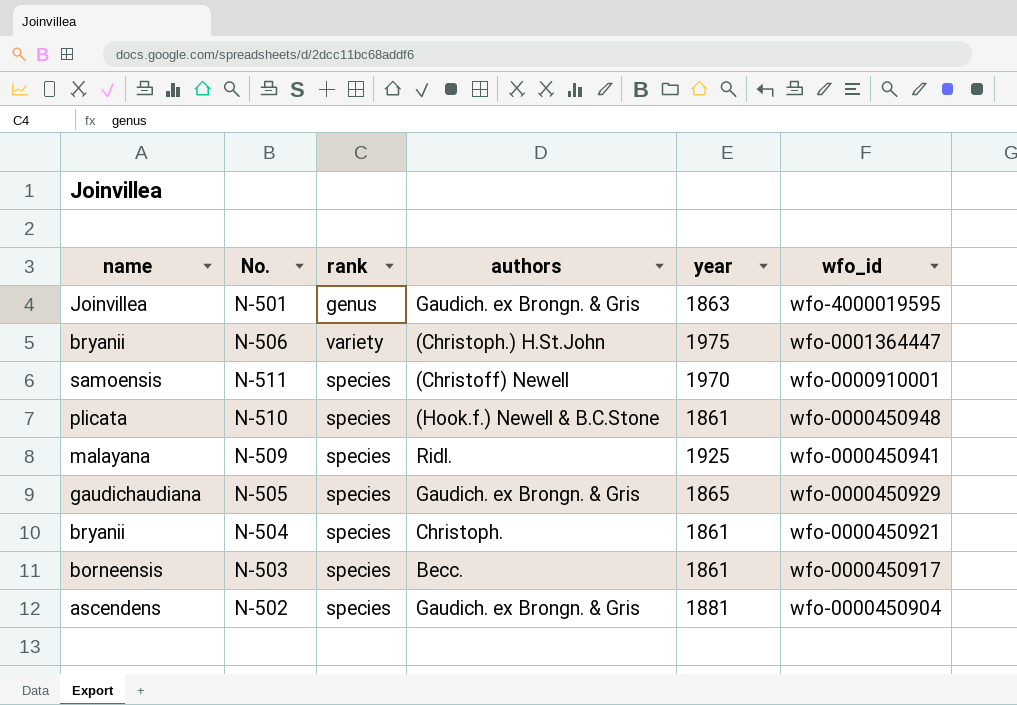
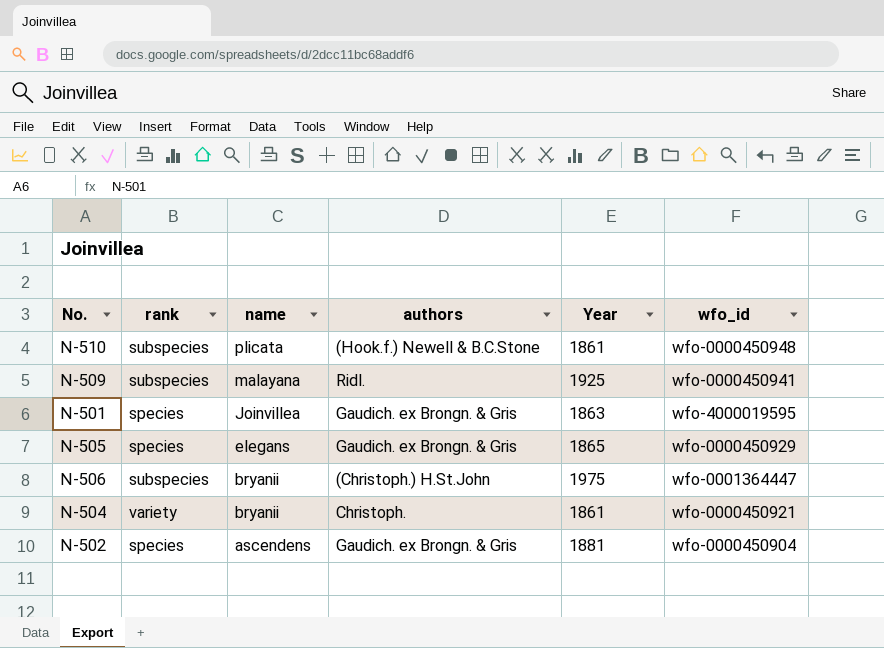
row order: wfo_id descending -> name descending
column name | position: 1 -> 3
column name: year -> Year
row N-511: samoensis | species | (Christoff) Newell | 1970 | wfo-0000910001 -> none
row N-503: borneensis | species | Becc. | 1861 | wfo-0000450917 -> none
N-510 | rank: species -> subspecies
N-509 | rank: species -> subspecies
N-501 | rank: genus -> species
N-505 | name: gaudichaudiana -> elegans
N-506 | rank: variety -> subspecies
N-504 | rank: species -> variety

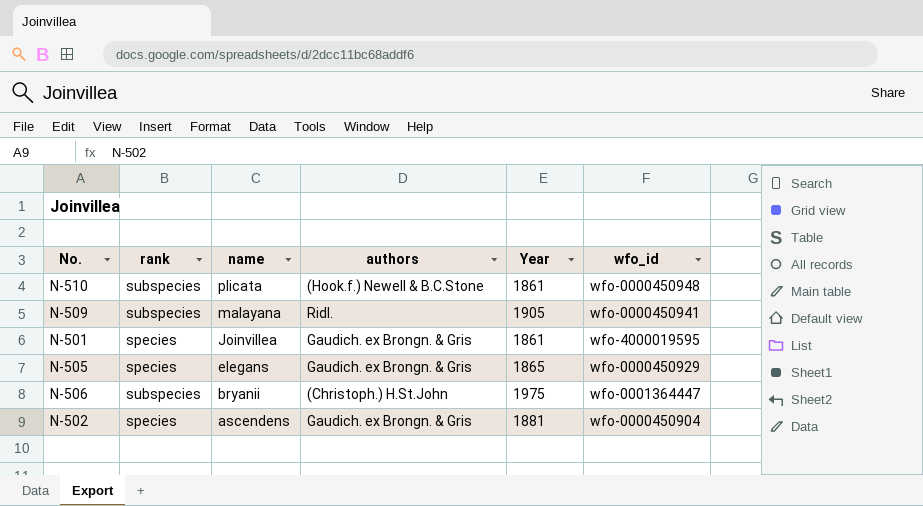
row N-504: variety | bryanii | Christoph. | 1861 | wfo-0000450921 -> none
N-509 | Year: 1925 -> 1905
N-501 | Year: 1863 -> 1861

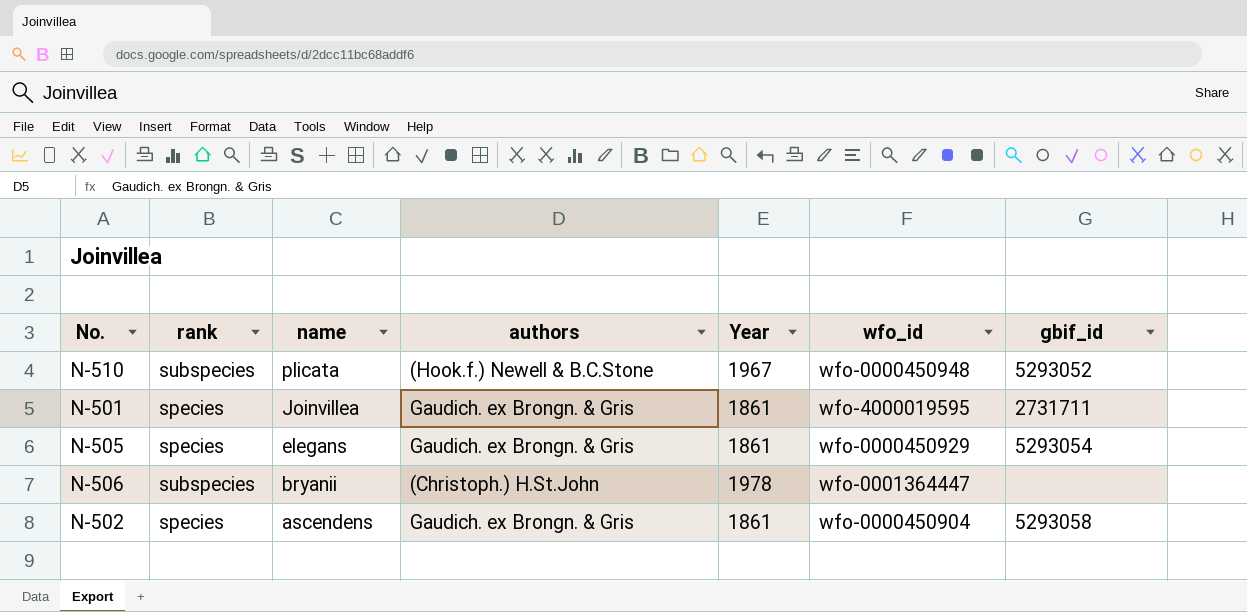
column gbif_id | position: none -> 7
row N-509: subspecies | malayana | Ridl. | 1905 | wfo-0000450941 -> none
N-510 | Year: 1861 -> 1967
N-505 | Year: 1865 -> 1861
N-506 | Year: 1975 -> 1978
N-502 | Year: 1881 -> 1861

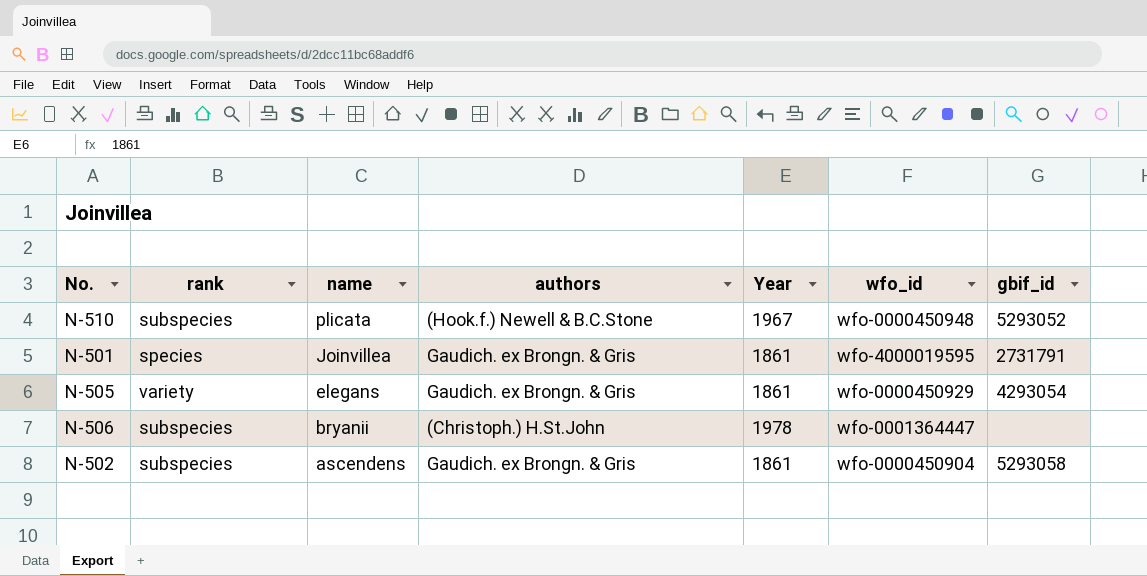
N-501 | gbif_id: 2731711 -> 2731791
N-505 | rank: species -> variety
N-505 | gbif_id: 5293054 -> 4293054
N-502 | rank: species -> subspecies

